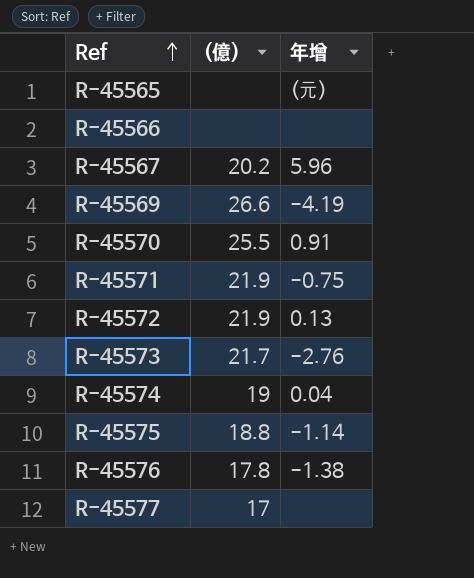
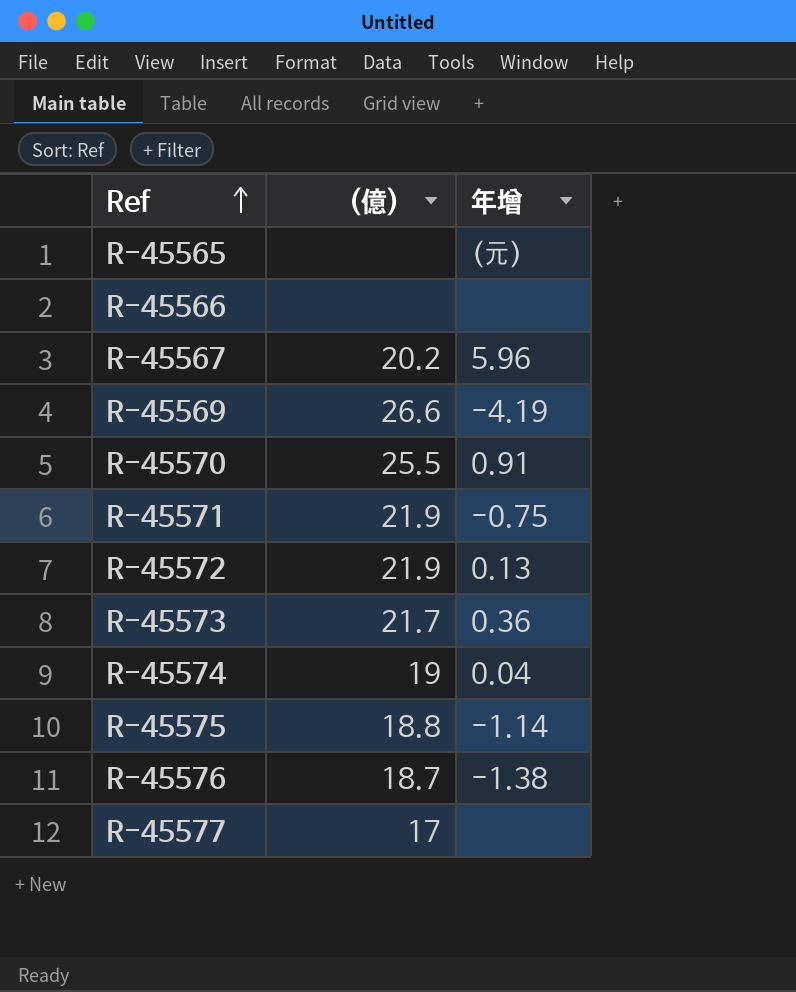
R-45573 | 年增: -2.76 -> 0.36
R-45576 | (億): 17.8 -> 18.7

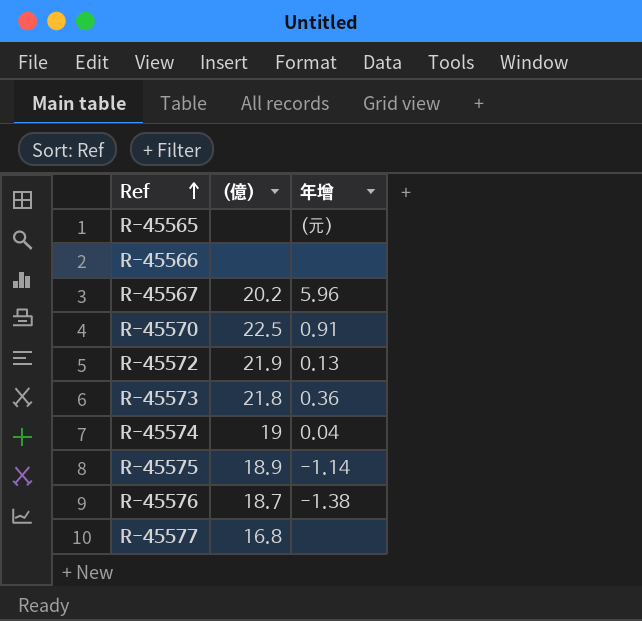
row R-45569: 26.6 | -4.19 -> none
row R-45571: 21.9 | -0.75 -> none
R-45570 | (億): 25.5 -> 22.5
R-45573 | (億): 21.7 -> 21.8
R-45575 | (億): 18.8 -> 18.9
R-45577 | (億): 17 -> 16.8

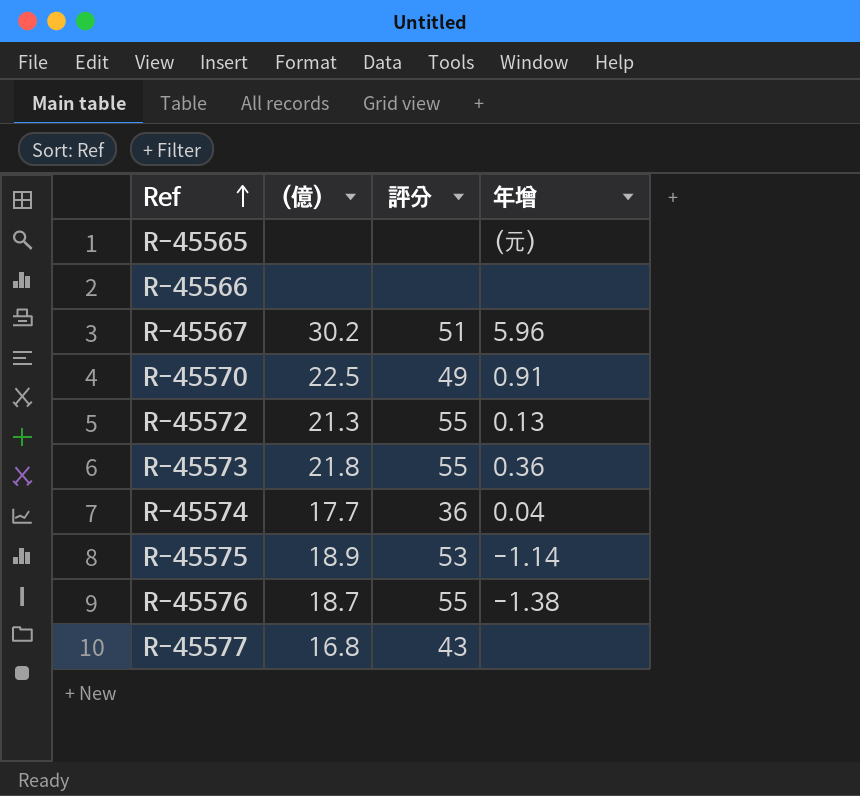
column 評分 | position: none -> 3
R-45567 | (億): 20.2 -> 30.2
R-45572 | (億): 21.9 -> 21.3
R-45574 | (億): 19 -> 17.7

